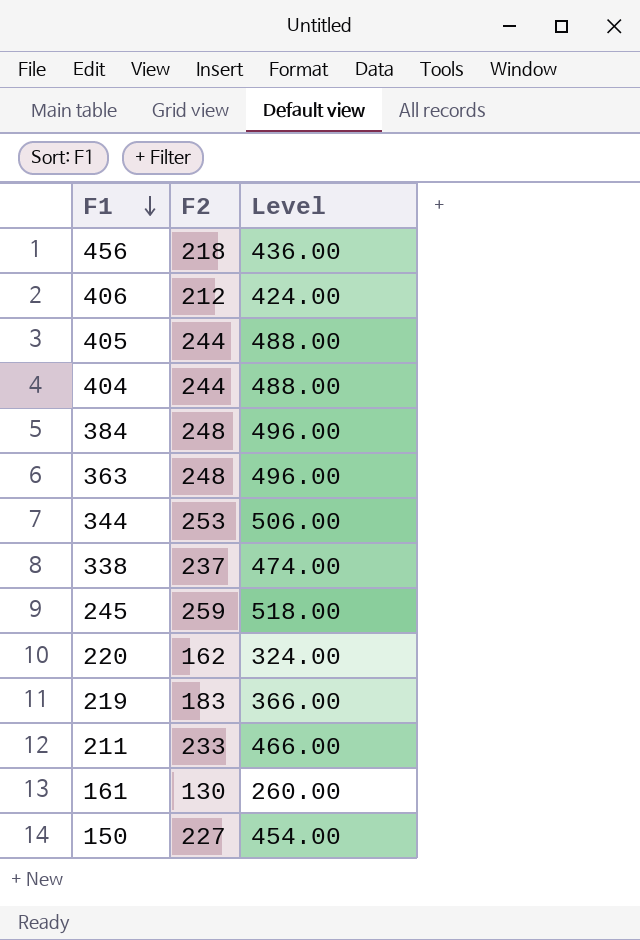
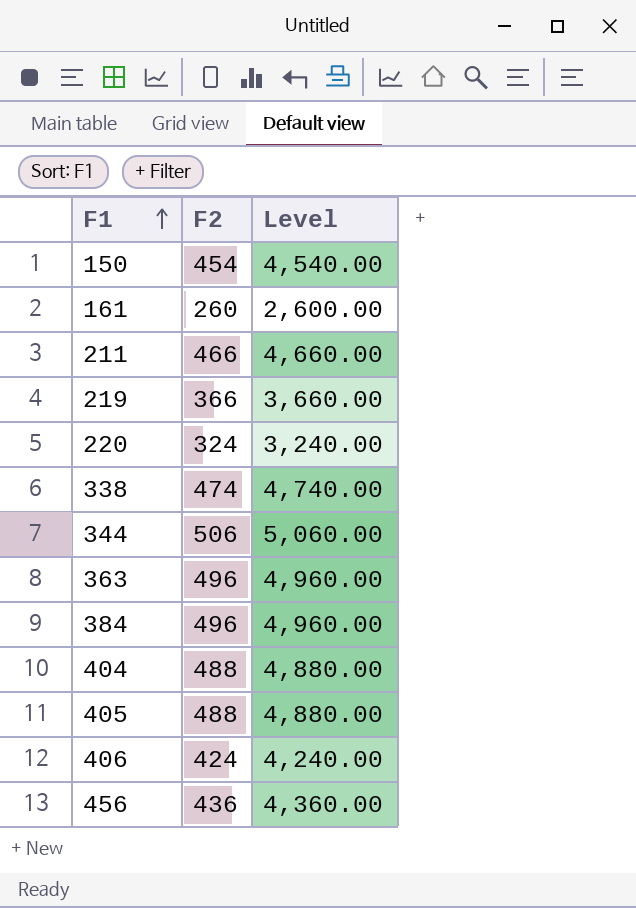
row order: F1 descending -> F1 ascending
column Level | formula: [F2] * 2 -> [F2] * 10
row 245: 259 | 518.00 -> none
150 | F2: 227 -> 454
161 | F2: 130 -> 260
211 | F2: 233 -> 466
219 | F2: 183 -> 366
220 | F2: 162 -> 324
338 | F2: 237 -> 474
344 | F2: 253 -> 506
363 | F2: 248 -> 496
384 | F2: 248 -> 496
404 | F2: 244 -> 488
405 | F2: 244 -> 488
406 | F2: 212 -> 424
456 | F2: 218 -> 436

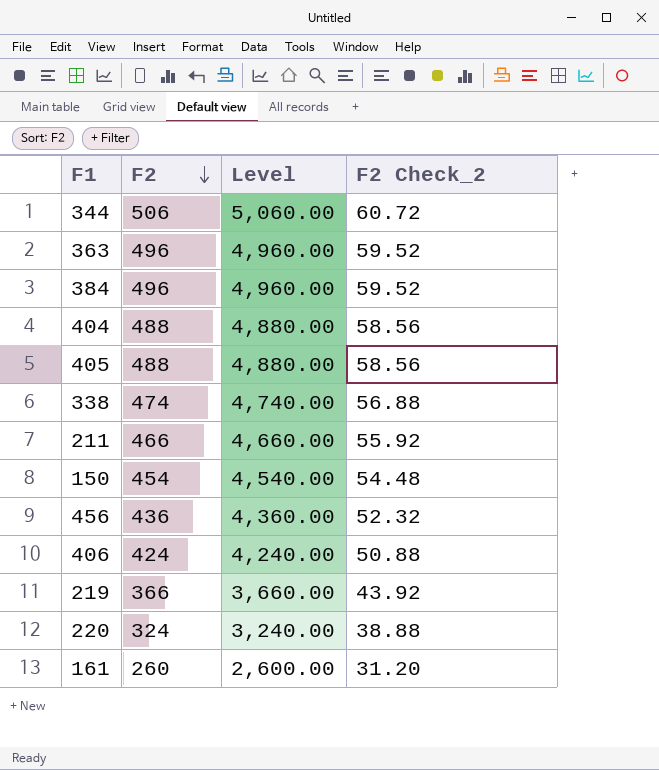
row order: F1 ascending -> F2 descending
column F2 Check_2 | formula: none -> [F2] * 0.12

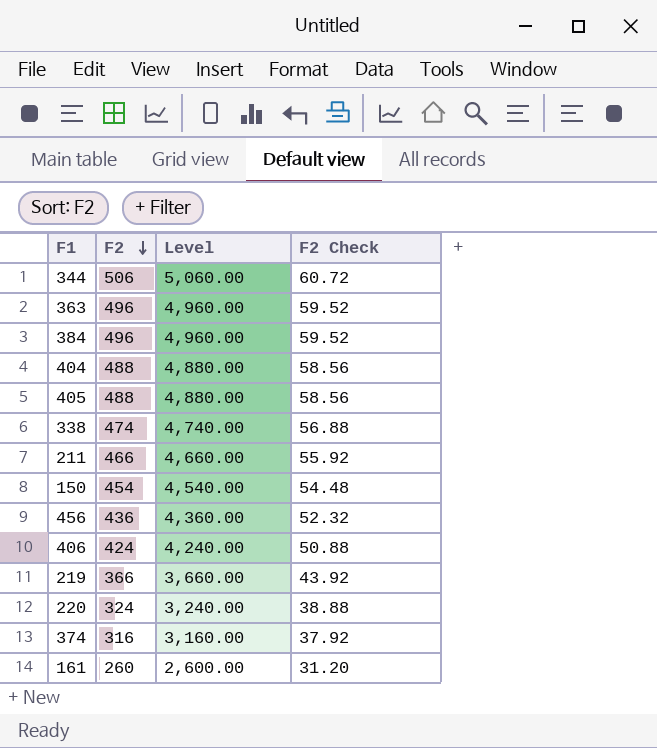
column name: F2 Check_2 -> F2 Check
row 374: none -> 316 | 3,160.00 | 37.92

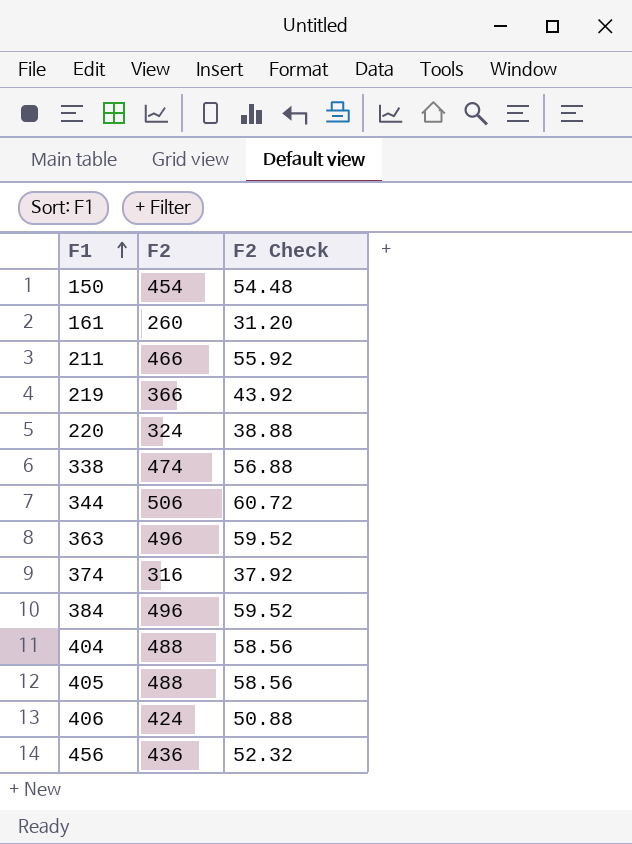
row order: F2 descending -> F1 ascending
column Level | formula: [F2] * 10 -> none

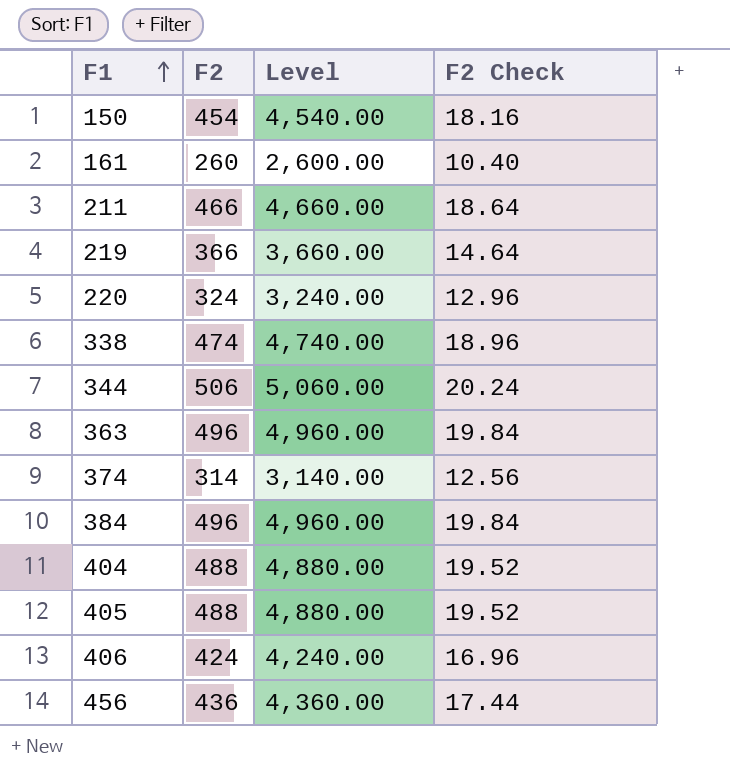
column Level | formula: none -> [F2] * 10
column F2 Check | formula: [F2] * 0.12 -> [F2] * 0.04
374 | F2: 316 -> 314

